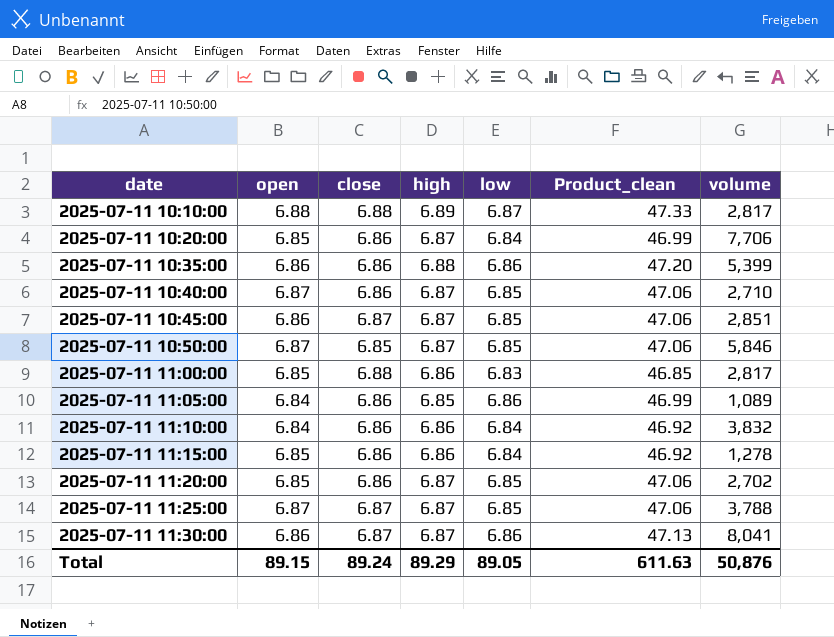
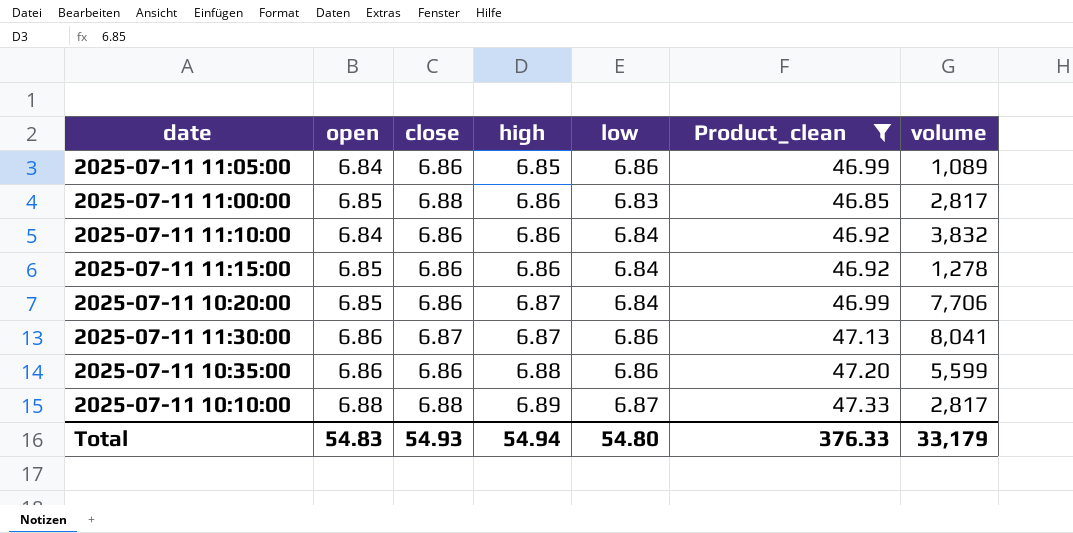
filter: none -> Product_clean != 47.06
row order: date ascending -> high ascending
2025-07-11 10:35:00 | volume: 5,399 -> 5,599
Total | open: 89.15 -> 54.83
Total | close: 89.24 -> 54.93
Total | high: 89.29 -> 54.94
Total | low: 89.05 -> 54.80
Total | Product_clean: 611.63 -> 376.33
Total | volume: 50,876 -> 33,179

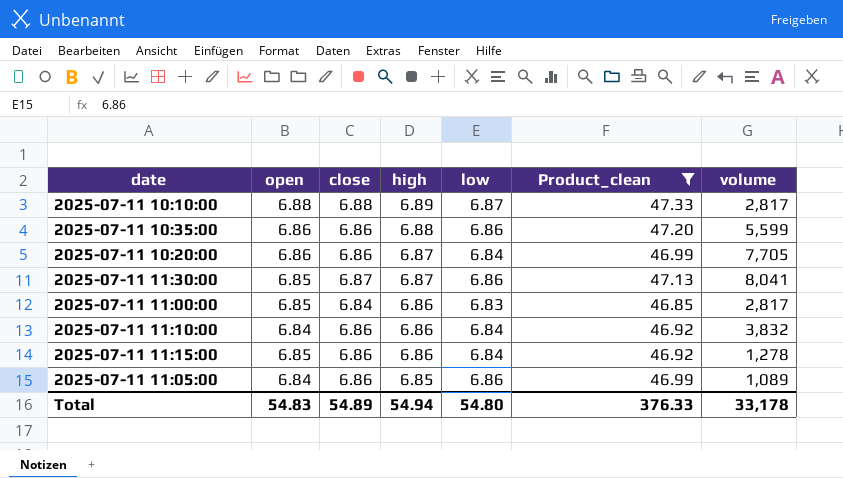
row order: high ascending -> high descending
2025-07-11 10:20:00 | open: 6.85 -> 6.86
2025-07-11 10:20:00 | volume: 7,706 -> 7,705
2025-07-11 11:30:00 | open: 6.86 -> 6.85
2025-07-11 11:00:00 | close: 6.88 -> 6.84
Total | close: 54.93 -> 54.89
Total | volume: 33,179 -> 33,178

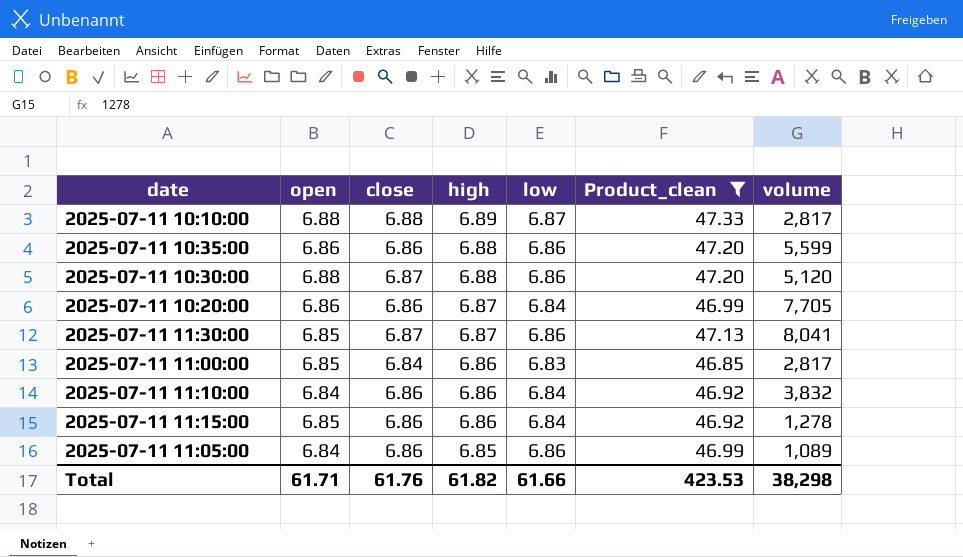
row 2025-07-11 10:30:00: none -> 6.88 | 6.87 | 6.88 | 6.86 | 47.20 | 5,120
Total | open: 54.83 -> 61.71
Total | close: 54.89 -> 61.76
Total | high: 54.94 -> 61.82
Total | low: 54.80 -> 61.66
Total | Product_clean: 376.33 -> 423.53
Total | volume: 33,178 -> 38,298

